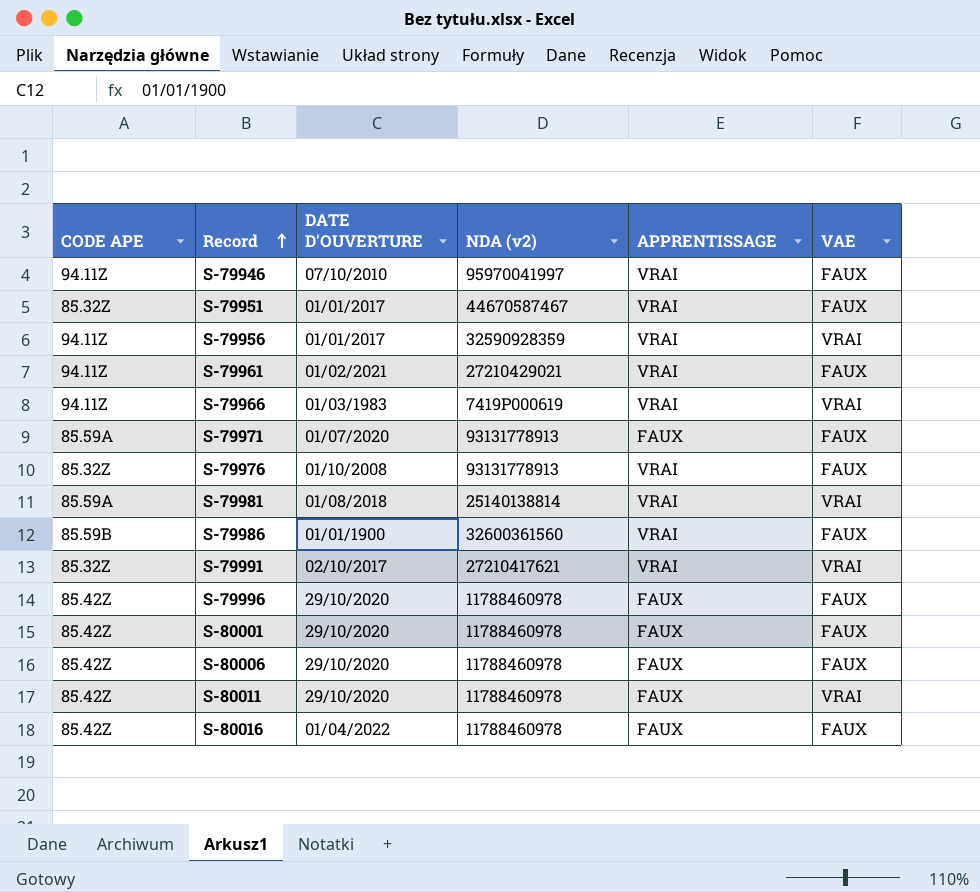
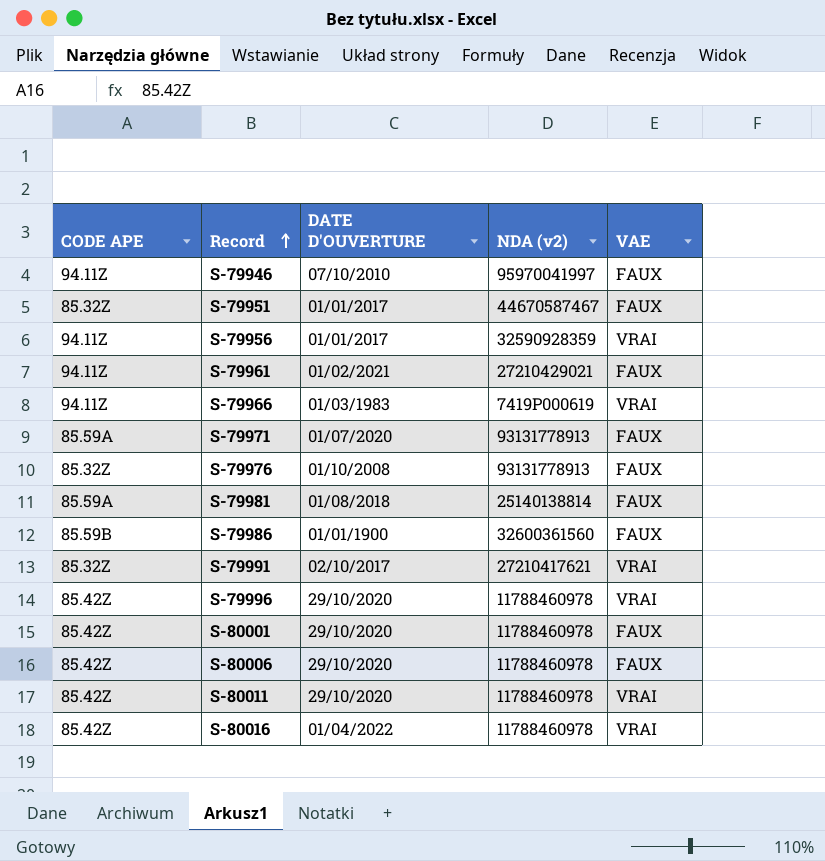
column APPRENTISSAGE | position: 5 -> none
S-79981 | VAE: VRAI -> FAUX
S-79996 | VAE: FAUX -> VRAI
S-80016 | VAE: FAUX -> VRAI

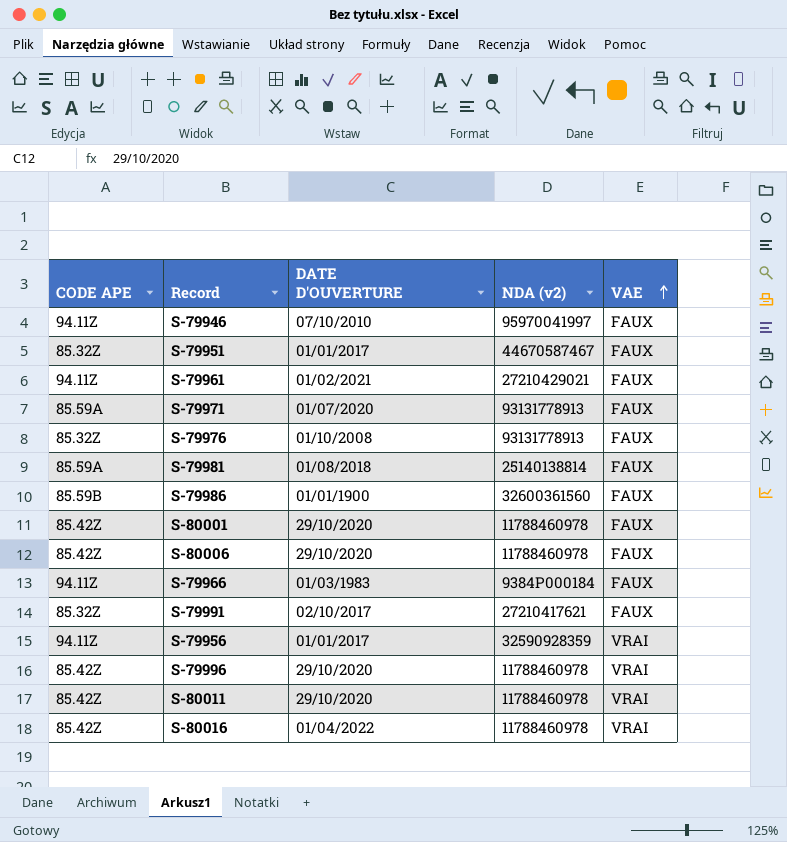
row order: Record ascending -> VAE ascending
S-79966 | NDA (v2): 7419P000619 -> 9384P000184
S-79966 | VAE: VRAI -> FAUX
S-79991 | VAE: VRAI -> FAUX

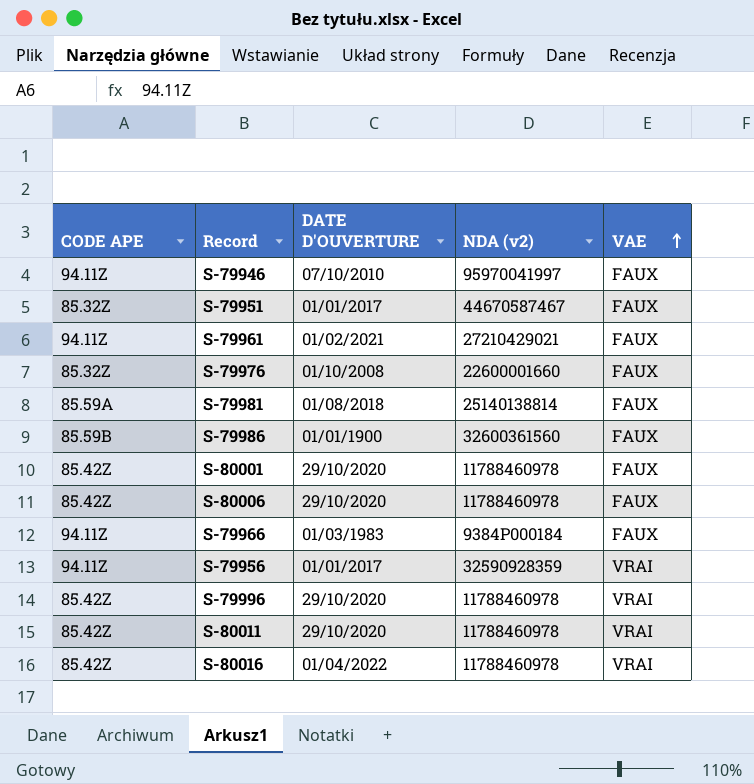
row S-79971: 85.59A | 01/07/2020 | 93131778913 | FAUX -> none
row S-79991: 85.32Z | 02/10/2017 | 27210417621 | FAUX -> none
S-79976 | NDA (v2): 93131778913 -> 22600001660

